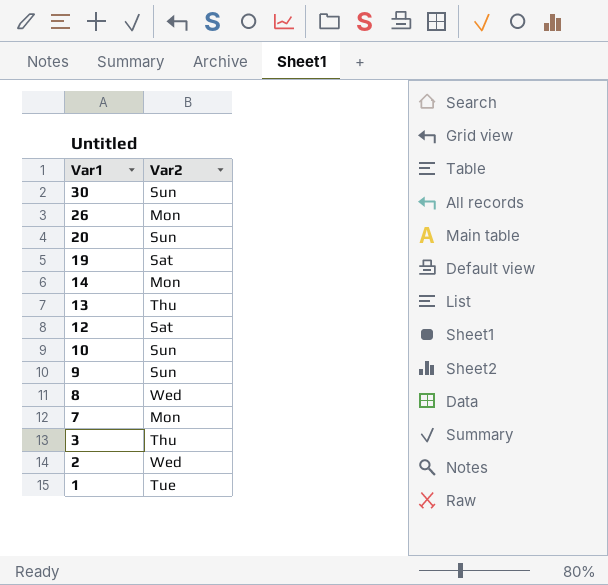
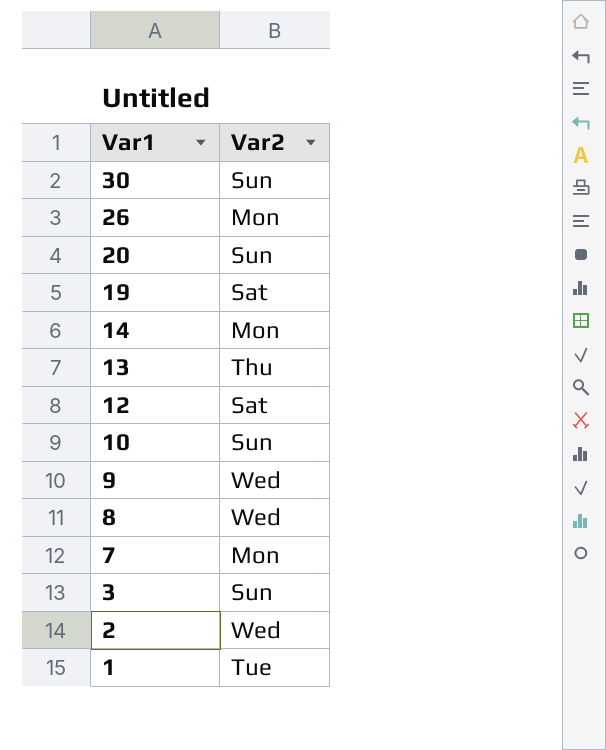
9 | Var2: Sun -> Wed
3 | Var2: Thu -> Sun

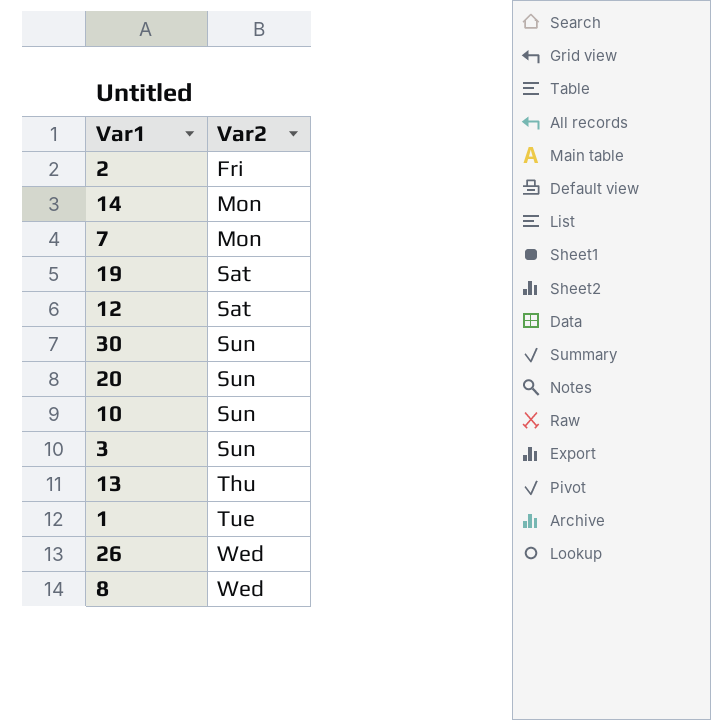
row order: Var1 descending -> Var2 ascending
row 9: Wed -> none
2 | Var2: Wed -> Fri
26 | Var2: Mon -> Wed

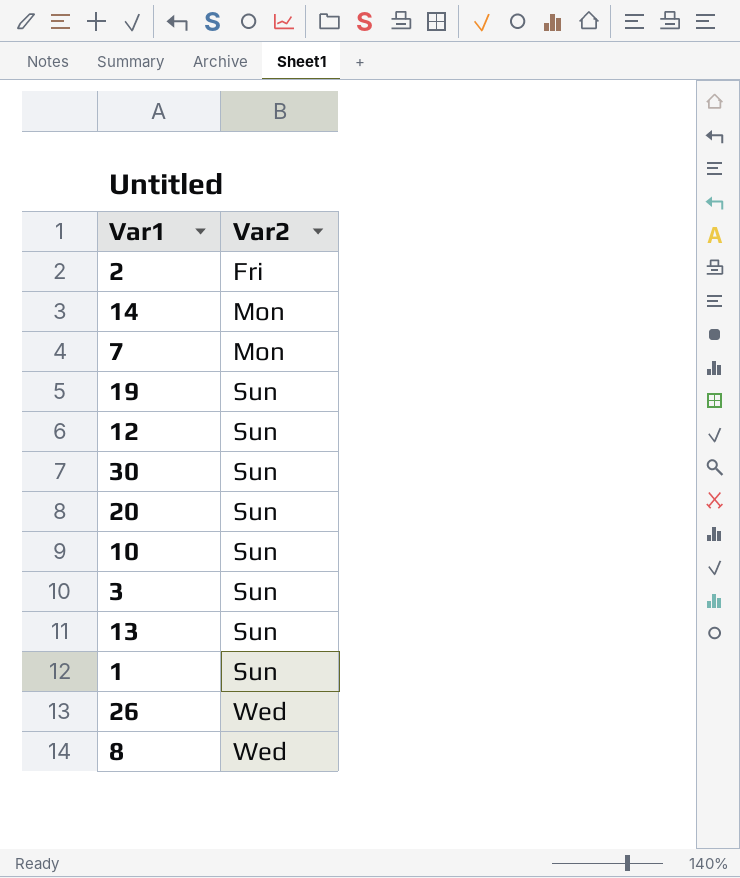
19 | Var2: Sat -> Sun
12 | Var2: Sat -> Sun
13 | Var2: Thu -> Sun
1 | Var2: Tue -> Sun

